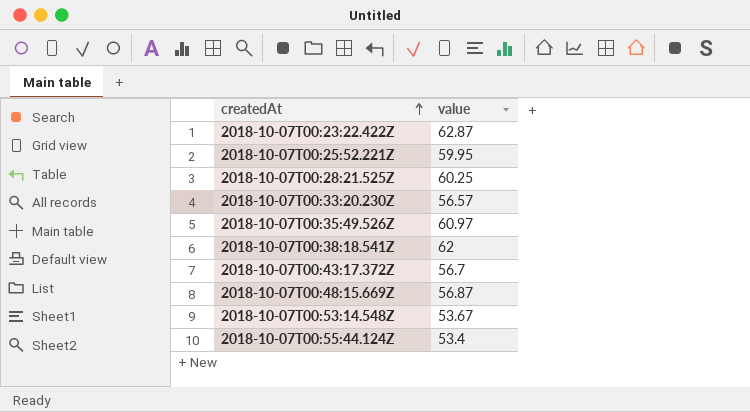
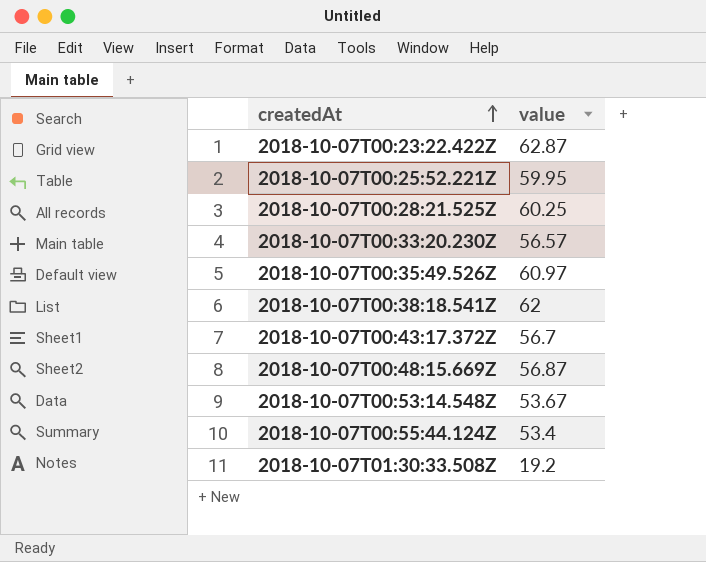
row 2018-10-07T01:30:33.508Z: none -> 19.2

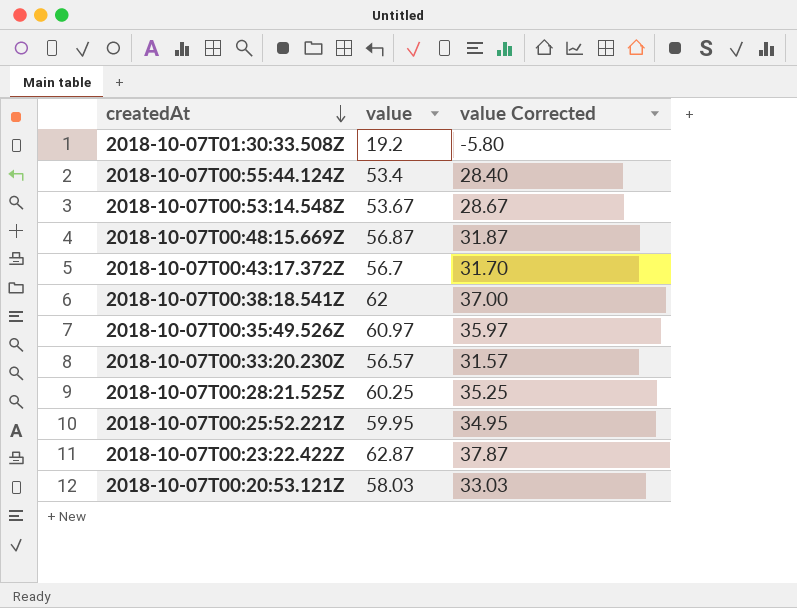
row order: createdAt ascending -> createdAt descending
column value Corrected | formula: none -> [value] - 25
row 2018-10-07T00:20:53.121Z: none -> 58.03 | 33.03

